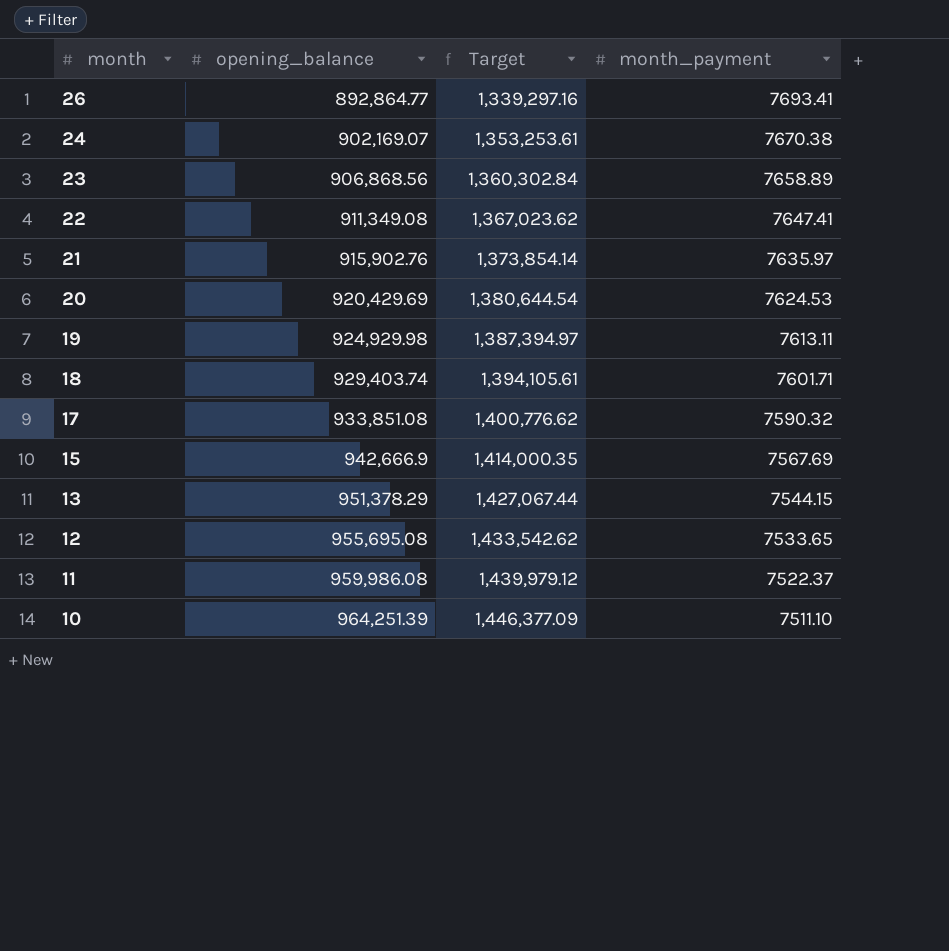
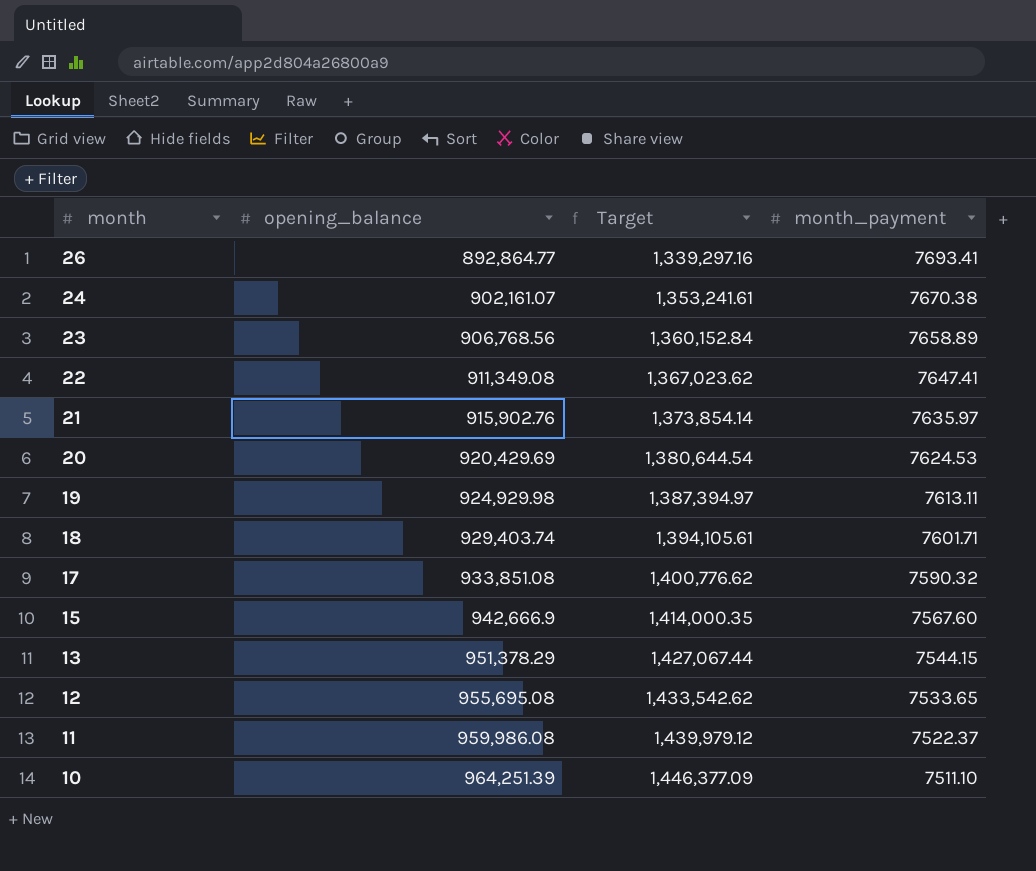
24 | opening_balance: 902,169.07 -> 902,161.07
24 | Target: 1,353,253.61 -> 1,353,241.61
23 | opening_balance: 906,868.56 -> 906,768.56
23 | Target: 1,360,302.84 -> 1,360,152.84
15 | month_payment: 7567.69 -> 7567.60

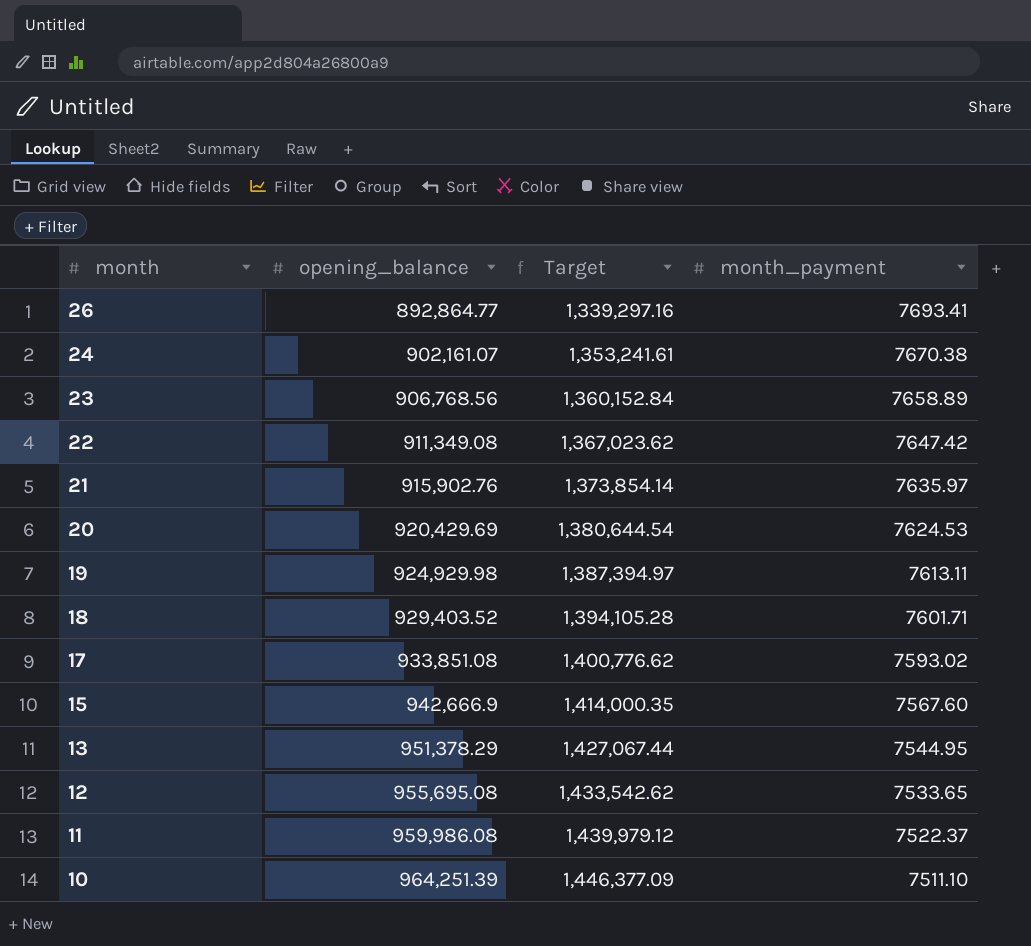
22 | month_payment: 7647.41 -> 7647.42
18 | opening_balance: 929,403.74 -> 929,403.52
18 | Target: 1,394,105.61 -> 1,394,105.28
17 | month_payment: 7590.32 -> 7593.02
13 | month_payment: 7544.15 -> 7544.95

